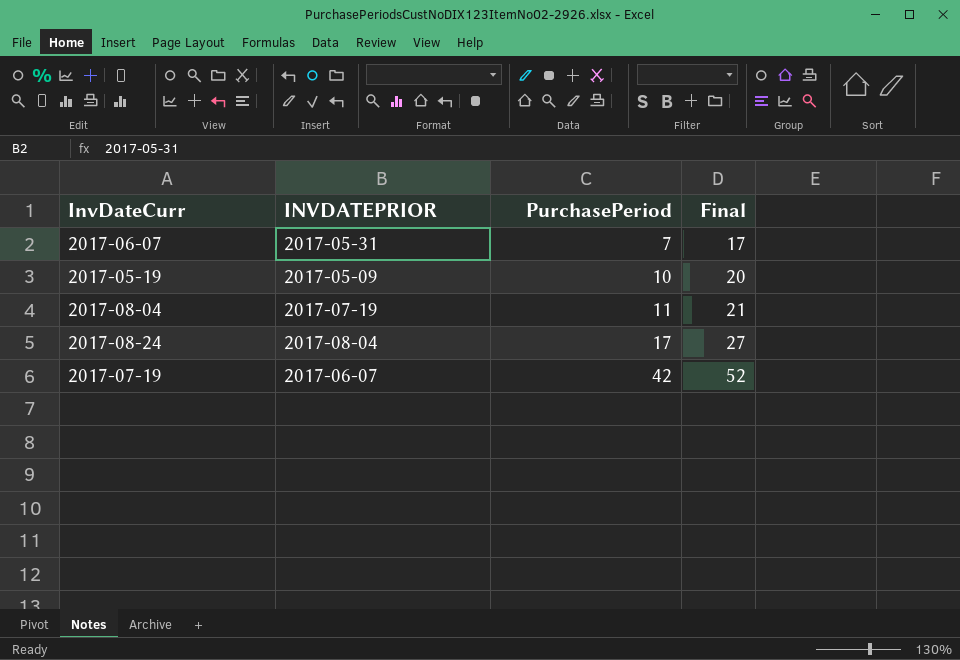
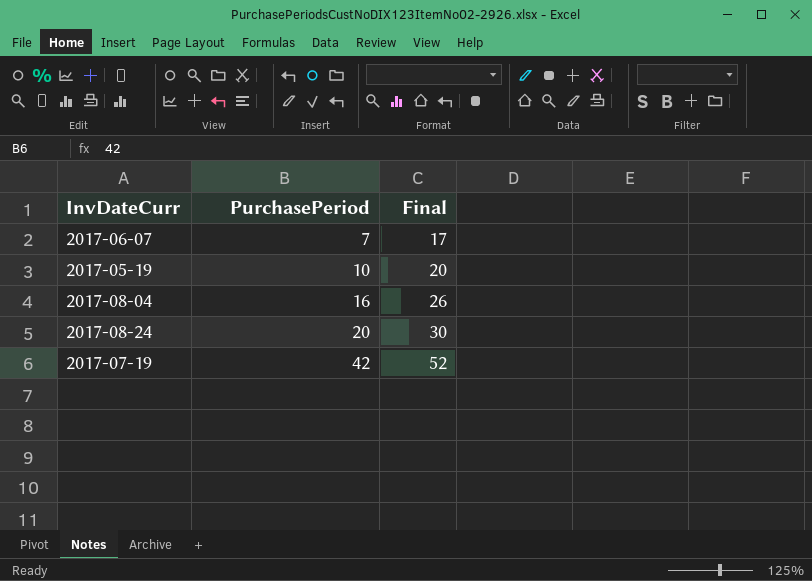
column INVDATEPRIOR | position: 2 -> none
2017-08-04 | PurchasePeriod: 11 -> 16
2017-08-04 | Final: 21 -> 26
2017-08-24 | PurchasePeriod: 17 -> 20
2017-08-24 | Final: 27 -> 30

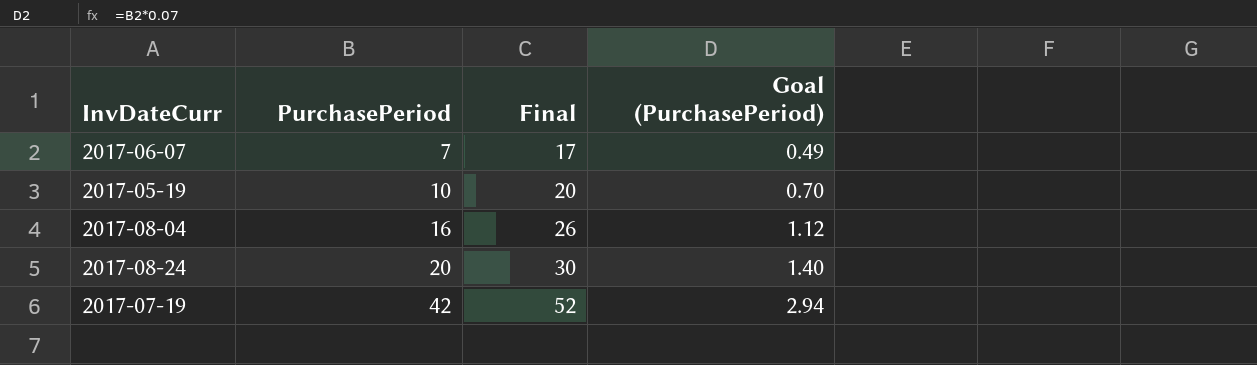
column Goal (PurchasePeriod) | formula: none -> [PurchasePeriod] * 0.07

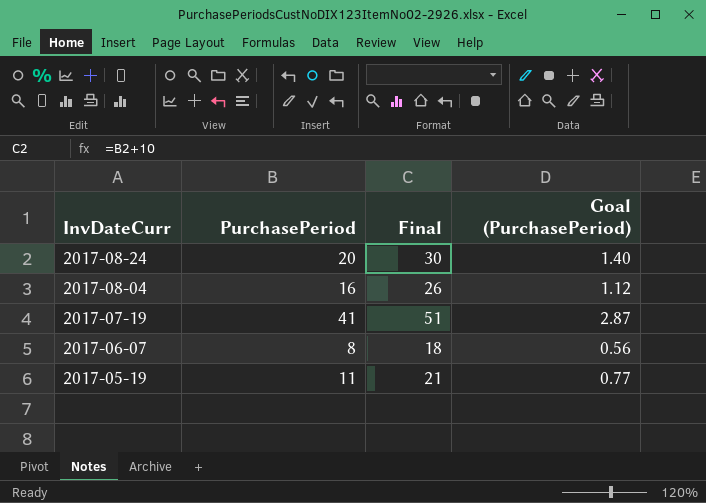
row order: PurchasePeriod ascending -> InvDateCurr descending
2017-07-19 | PurchasePeriod: 42 -> 41
2017-07-19 | Final: 52 -> 51
2017-07-19 | Goal (PurchasePeriod): 2.94 -> 2.87
2017-06-07 | PurchasePeriod: 7 -> 8
2017-06-07 | Final: 17 -> 18
2017-06-07 | Goal (PurchasePeriod): 0.49 -> 0.56
2017-05-19 | PurchasePeriod: 10 -> 11
2017-05-19 | Final: 20 -> 21
2017-05-19 | Goal (PurchasePeriod): 0.70 -> 0.77

